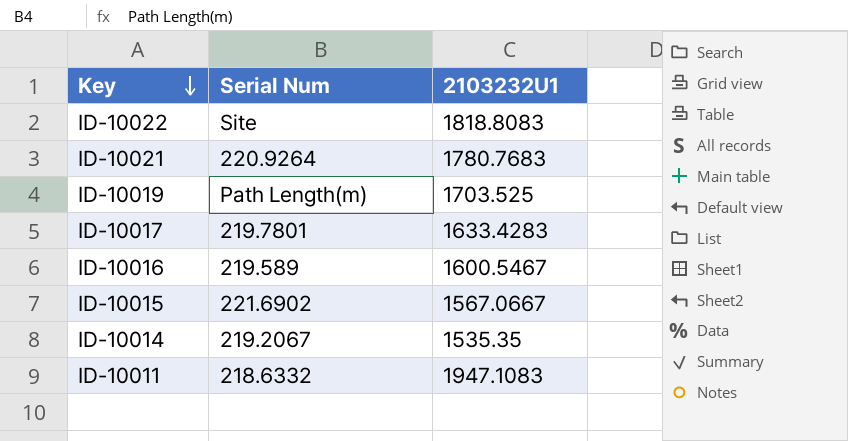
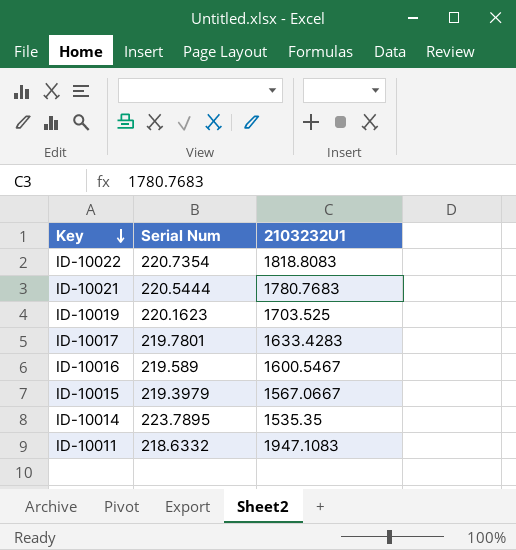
ID-10022 | Serial Num: Site -> 220.7354
ID-10021 | Serial Num: 220.9264 -> 220.5444
ID-10019 | Serial Num: Path Length(m) -> 220.1623
ID-10015 | Serial Num: 221.6902 -> 219.3979
ID-10014 | Serial Num: 219.2067 -> 223.7895

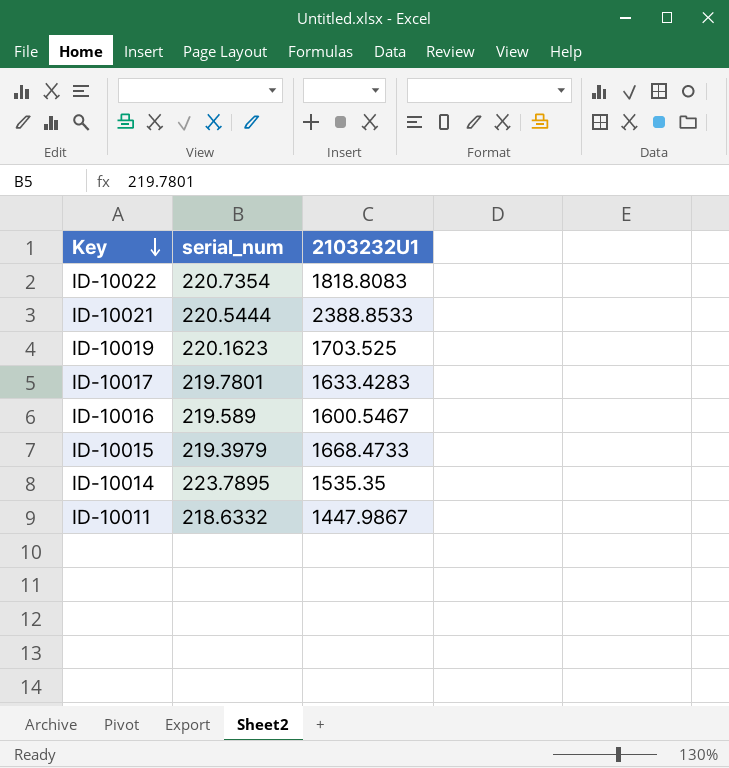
column name: Serial Num -> serial_num
ID-10021 | 2103232U1: 1780.7683 -> 2388.8533
ID-10015 | 2103232U1: 1567.0667 -> 1668.4733
ID-10011 | 2103232U1: 1947.1083 -> 1447.9867

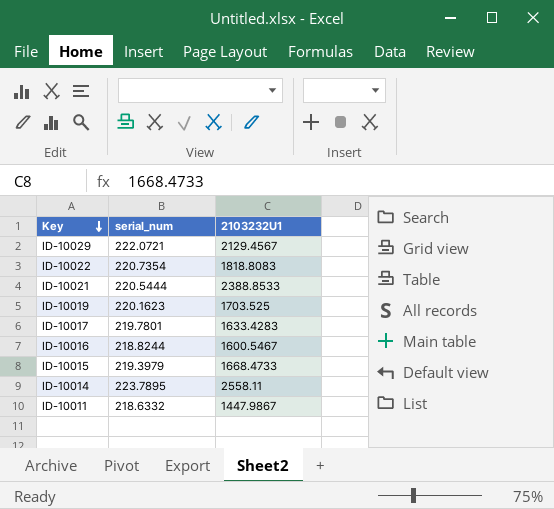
row ID-10029: none -> 222.0721 | 2129.4567
ID-10016 | serial_num: 219.589 -> 218.8244
ID-10014 | 2103232U1: 1535.35 -> 2558.11

